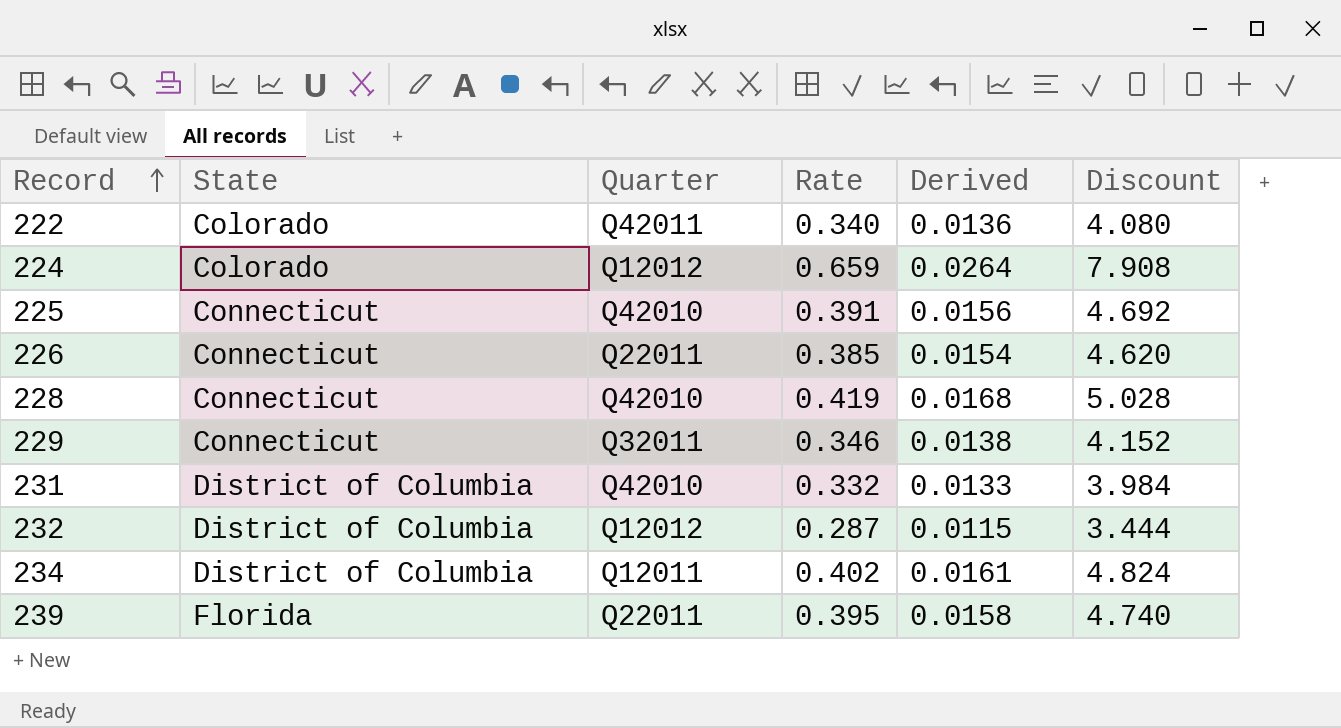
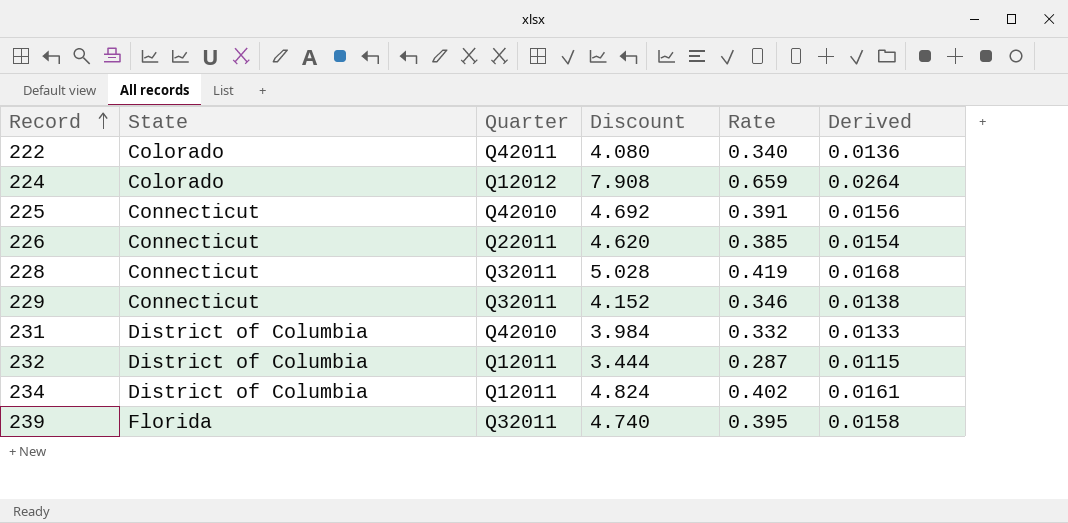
column Discount | position: 6 -> 4
228 | Quarter: Q42010 -> Q32011
232 | Quarter: Q12012 -> Q12011
239 | Quarter: Q22011 -> Q32011

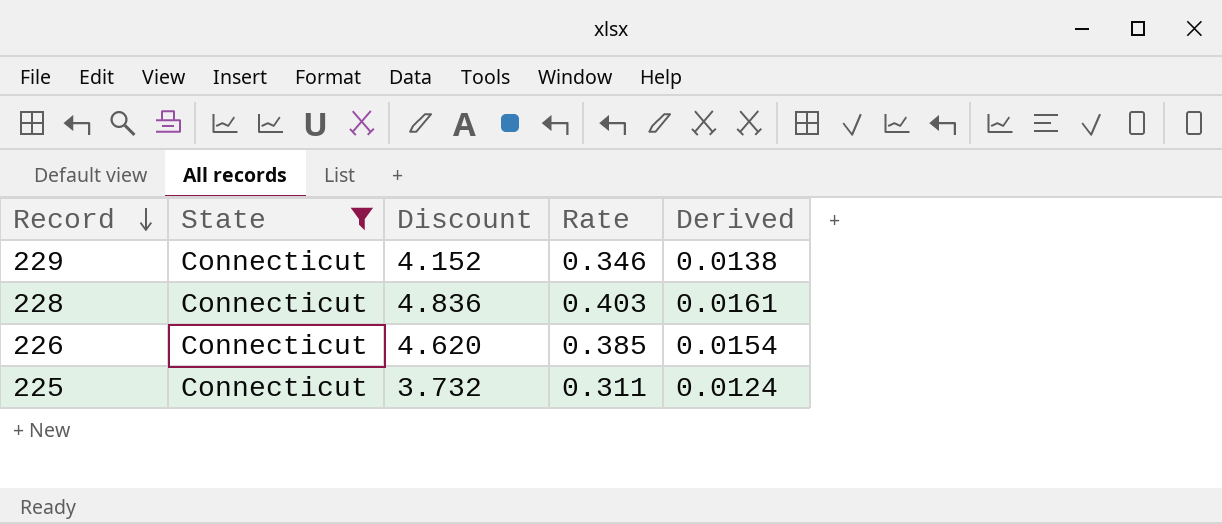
filter: none -> State = Connecticut
row order: Record ascending -> Record descending
column Quarter | position: 3 -> none
228 | Discount: 5.028 -> 4.836
228 | Rate: 0.419 -> 0.403
228 | Derived: 0.0168 -> 0.0161
225 | Discount: 4.692 -> 3.732
225 | Rate: 0.391 -> 0.311
225 | Derived: 0.0156 -> 0.0124

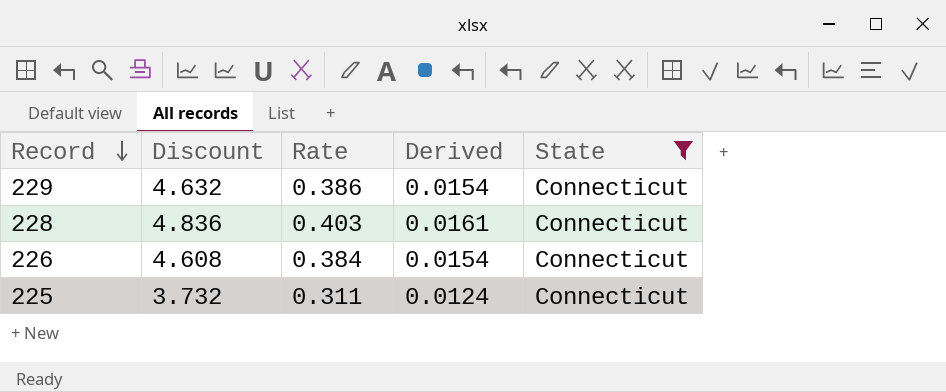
column State | position: 2 -> 5
229 | Discount: 4.152 -> 4.632
229 | Rate: 0.346 -> 0.386
229 | Derived: 0.0138 -> 0.0154
226 | Discount: 4.620 -> 4.608
226 | Rate: 0.385 -> 0.384

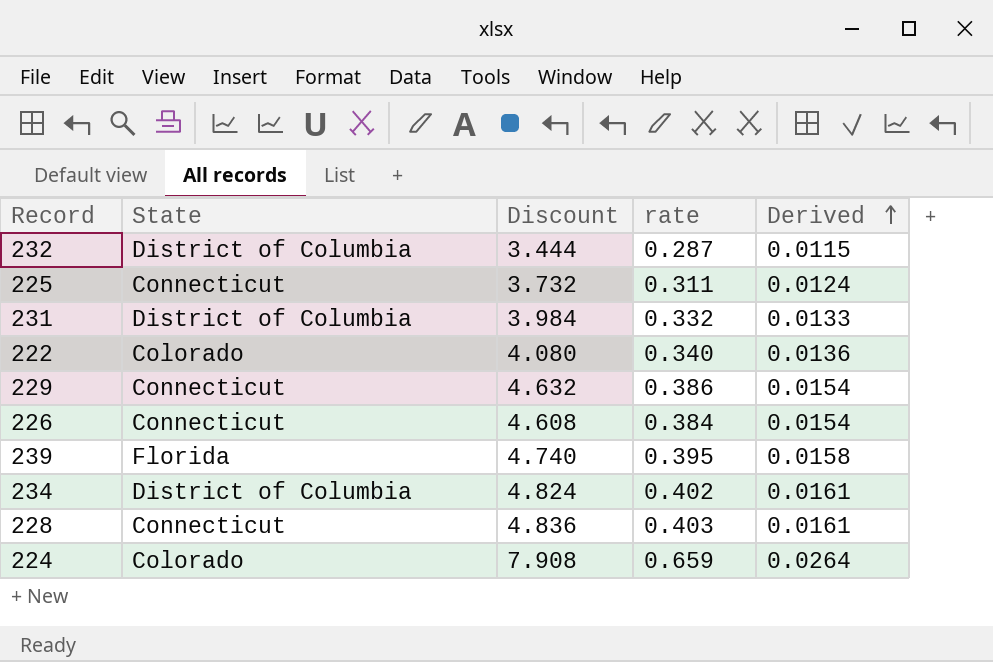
filter: State = Connecticut -> none
row order: Record descending -> Derived ascending
column State | position: 5 -> 2
column name: Rate -> rate

